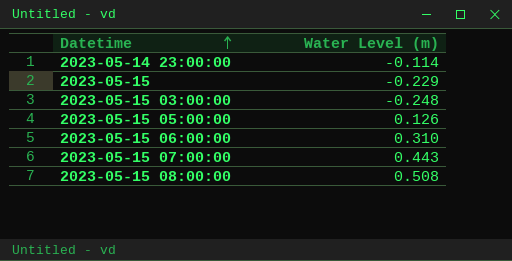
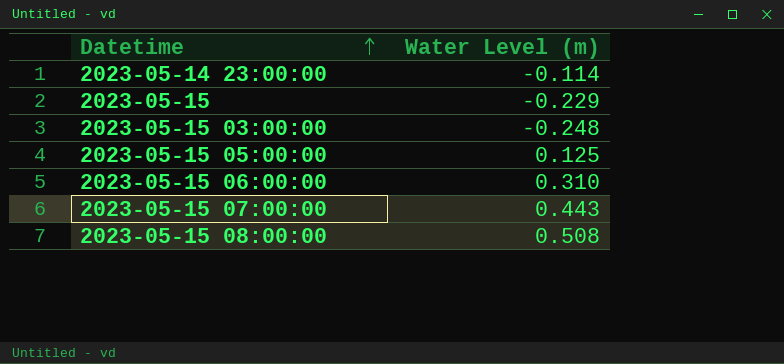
2023-05-15 05:00:00 | Water Level (m): 0.126 -> 0.125

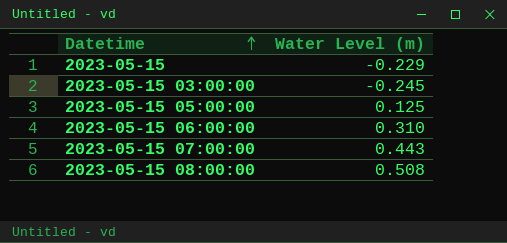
row 2023-05-14 23:00:00: -0.114 -> none
2023-05-15 03:00:00 | Water Level (m): -0.248 -> -0.245

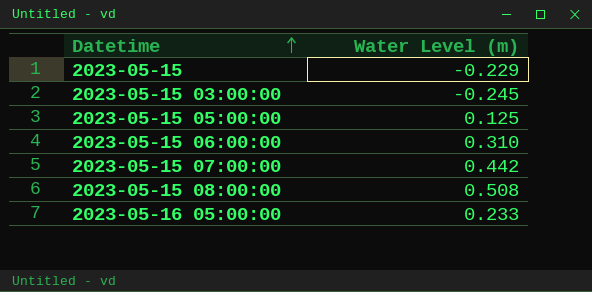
2023-05-15 07:00:00 | Water Level (m): 0.443 -> 0.442
row 2023-05-16 05:00:00: none -> 0.233

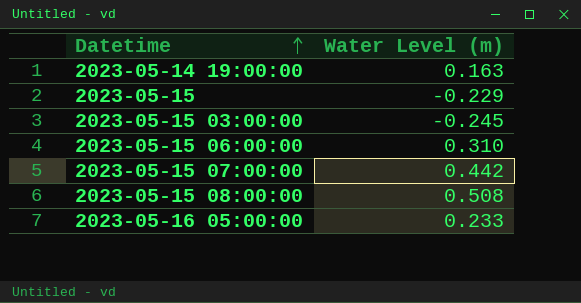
row 2023-05-15 05:00:00: 0.125 -> none
row 2023-05-14 19:00:00: none -> 0.163

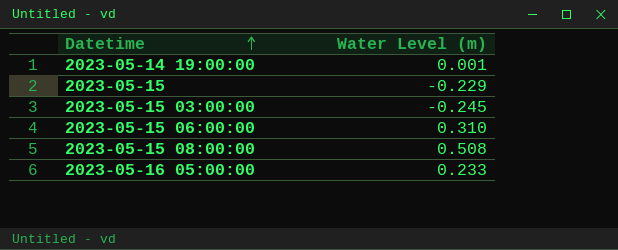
row 2023-05-15 07:00:00: 0.442 -> none
2023-05-14 19:00:00 | Water Level (m): 0.163 -> 0.001

